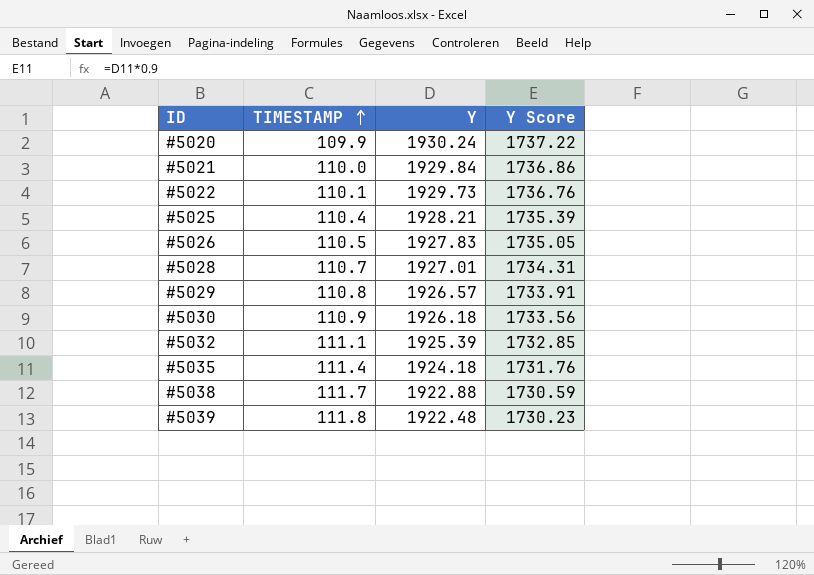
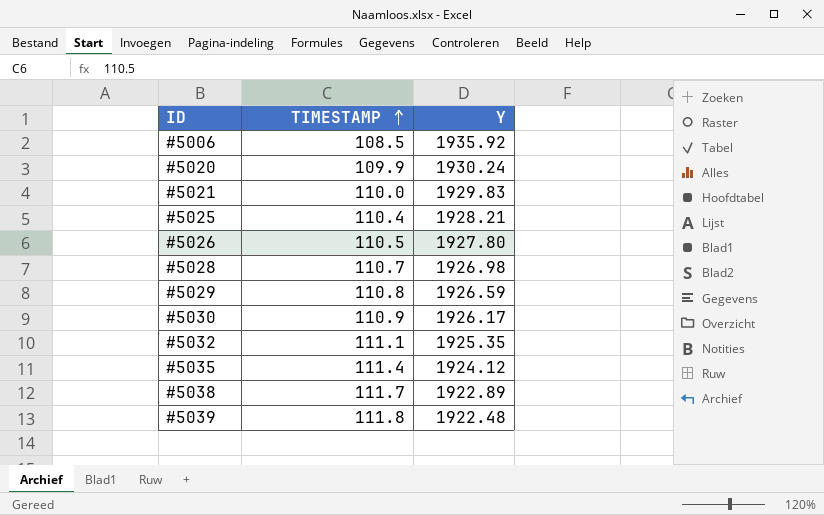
column Y Score | formula: [Y] * 0.9 -> none
row #5022: 110.1 | 1929.73 | 1736.76 -> none
row #5006: none -> 108.5 | 1935.92
#5021 | Y: 1929.84 -> 1929.83
#5026 | Y: 1927.83 -> 1927.80
#5028 | Y: 1927.01 -> 1926.98
#5029 | Y: 1926.57 -> 1926.59
#5030 | Y: 1926.18 -> 1926.17
#5032 | Y: 1925.39 -> 1925.35
#5035 | Y: 1924.18 -> 1924.12
#5038 | Y: 1922.88 -> 1922.89

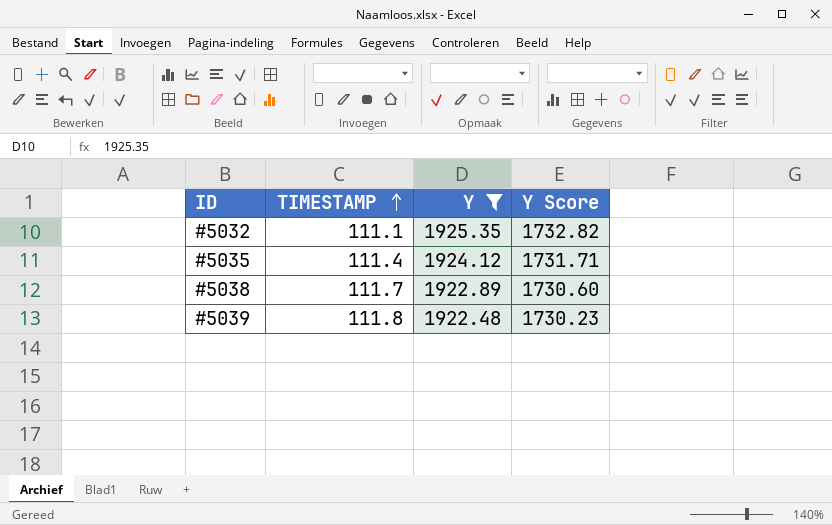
filter: none -> Y <= 1925.35
column Y Score | formula: none -> [Y] * 0.9

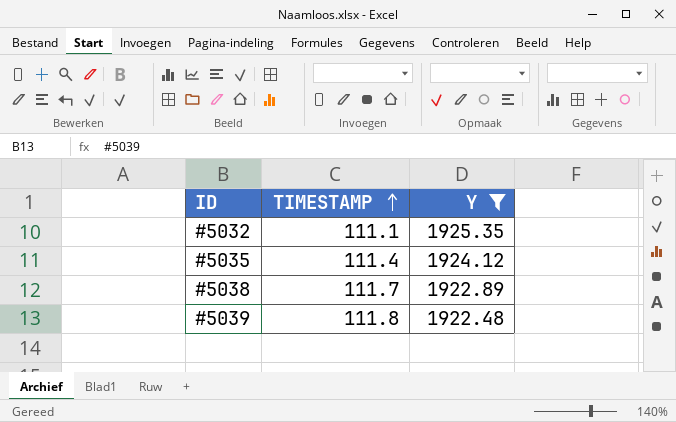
column Y Score | formula: [Y] * 0.9 -> none

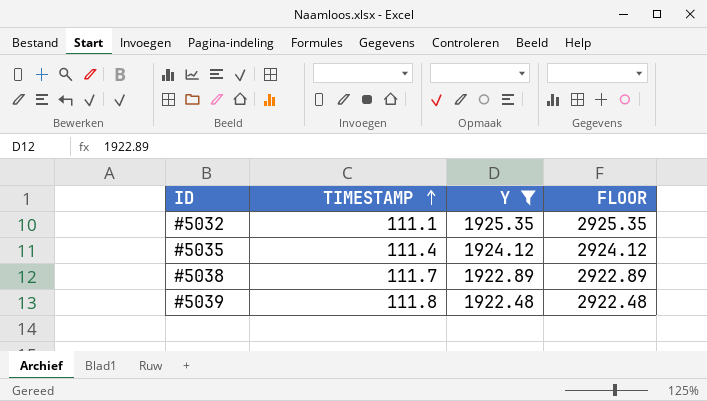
column FLOOR | formula: none -> [Y] + 1000

